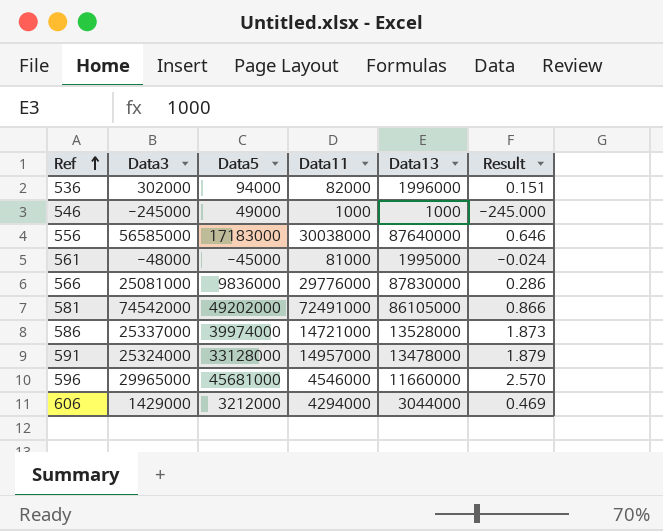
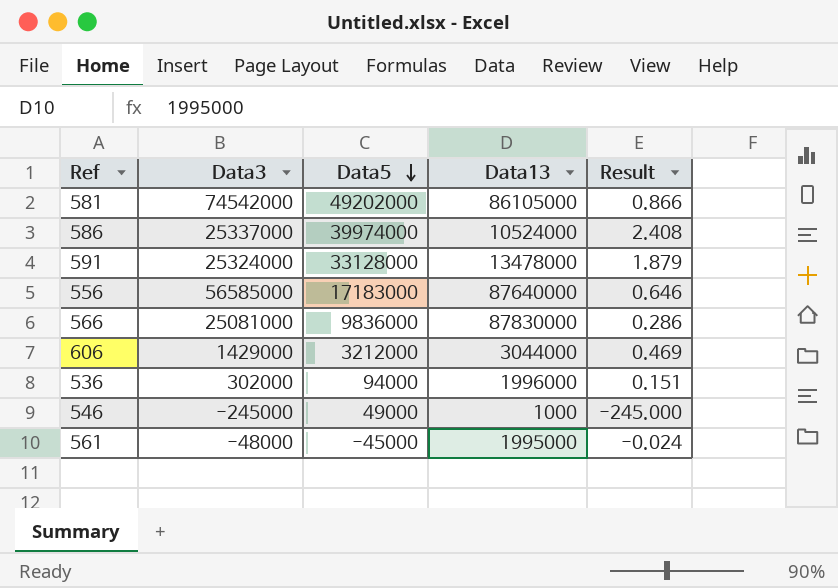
row order: Ref ascending -> Data5 descending
column Data11 | position: 4 -> none
row 596: 29965000 | 45681000 | 4546000 | 11660000 | 2.570 -> none
586 | Data13: 13528000 -> 10524000
586 | Result: 1.873 -> 2.408

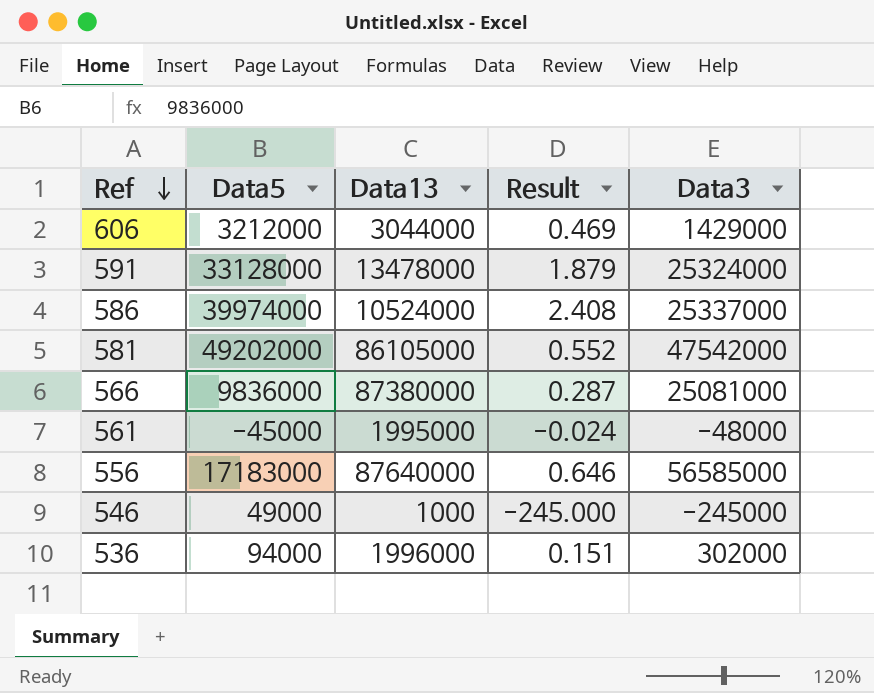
row order: Data5 descending -> Ref descending
column Data3 | position: 2 -> 5
581 | Result: 0.866 -> 0.552
581 | Data3: 74542000 -> 47542000
566 | Data13: 87830000 -> 87380000
566 | Result: 0.286 -> 0.287

